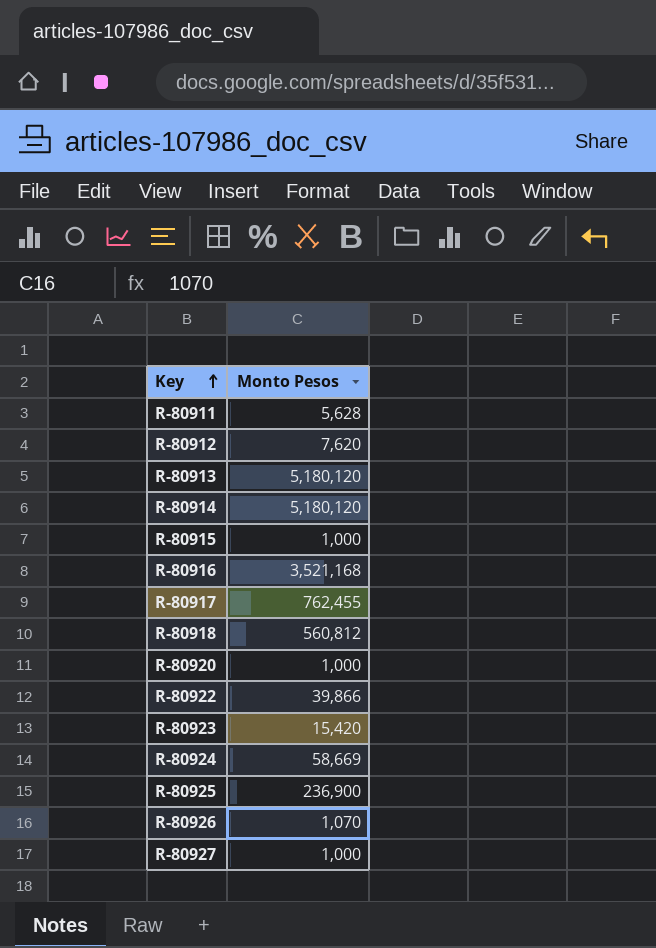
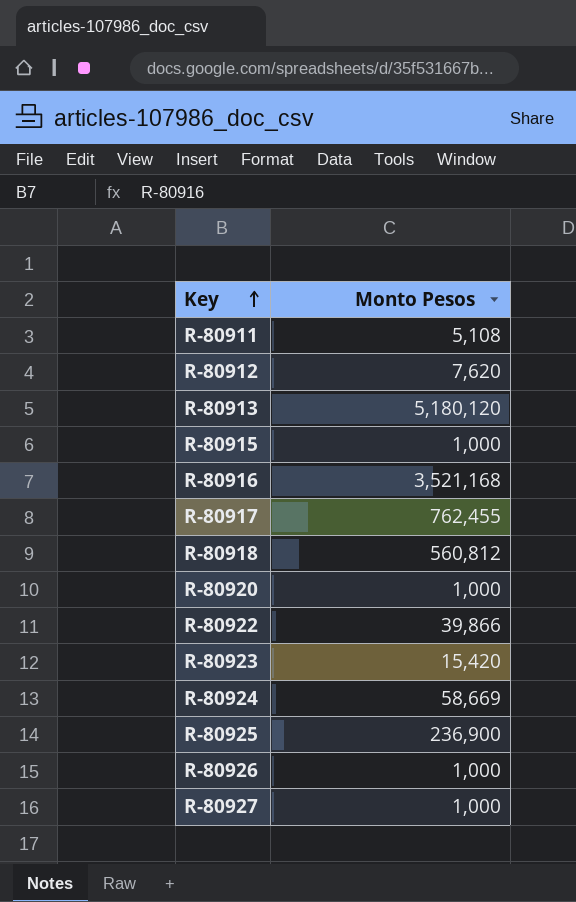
row R-80914: 5,180,120 -> none
R-80911 | Monto Pesos: 5,628 -> 5,108
R-80926 | Monto Pesos: 1,070 -> 1,000

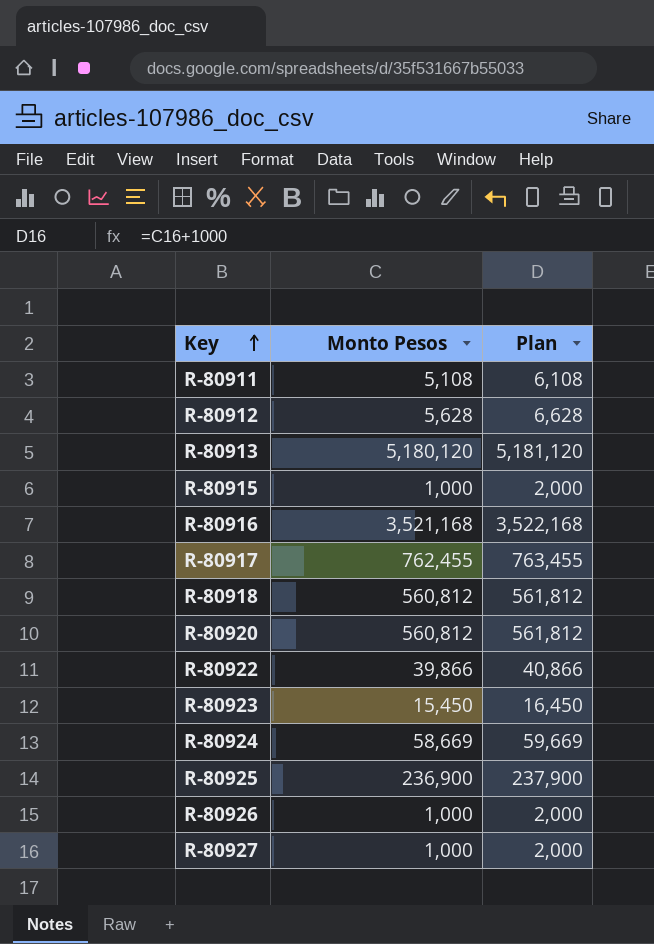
column Plan | formula: none -> [Monto Pesos] + 1000
R-80912 | Monto Pesos: 7,620 -> 5,628
R-80920 | Monto Pesos: 1,000 -> 560,812
R-80923 | Monto Pesos: 15,420 -> 15,450

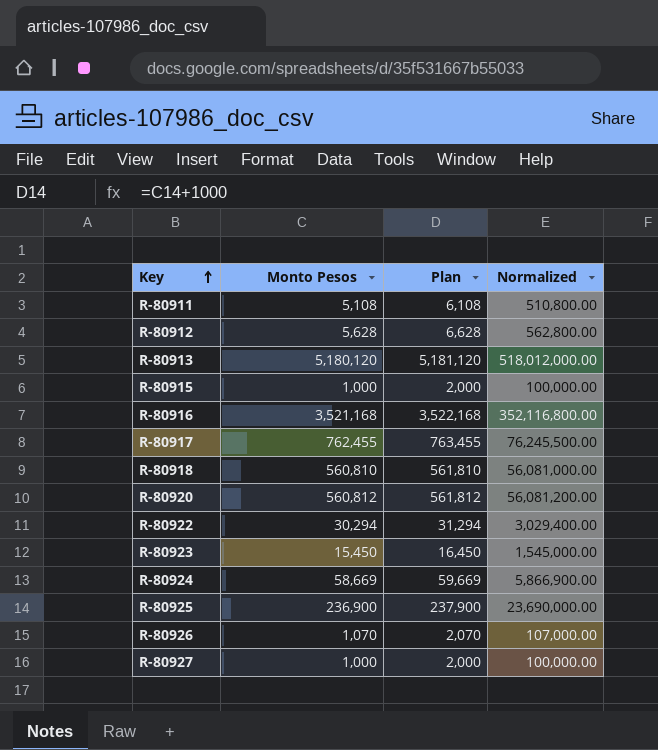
column Normalized | formula: none -> [Monto Pesos] * 100
R-80918 | Monto Pesos: 560,812 -> 560,810
R-80918 | Plan: 561,812 -> 561,810
R-80922 | Monto Pesos: 39,866 -> 30,294
R-80922 | Plan: 40,866 -> 31,294
R-80926 | Monto Pesos: 1,000 -> 1,070
R-80926 | Plan: 2,000 -> 2,070

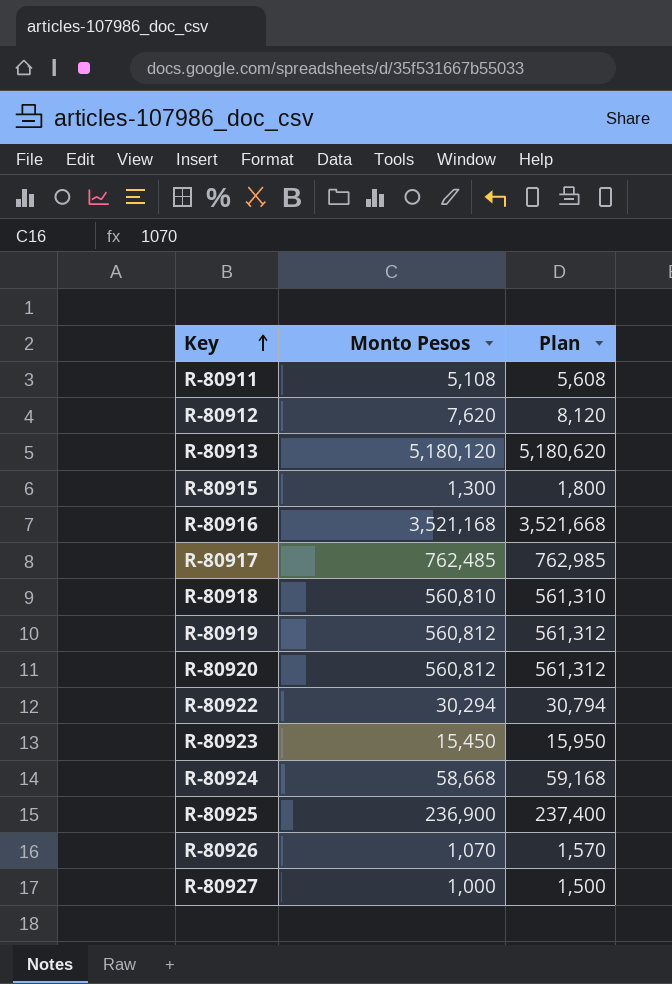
column Normalized | formula: [Monto Pesos] * 100 -> none
column Plan | formula: [Monto Pesos] + 1000 -> [Monto Pesos] + 500
R-80912 | Monto Pesos: 5,628 -> 7,620
R-80915 | Monto Pesos: 1,000 -> 1,300
R-80917 | Monto Pesos: 762,455 -> 762,485
row R-80919: none -> 560,812 | 561,312
R-80924 | Monto Pesos: 58,669 -> 58,668

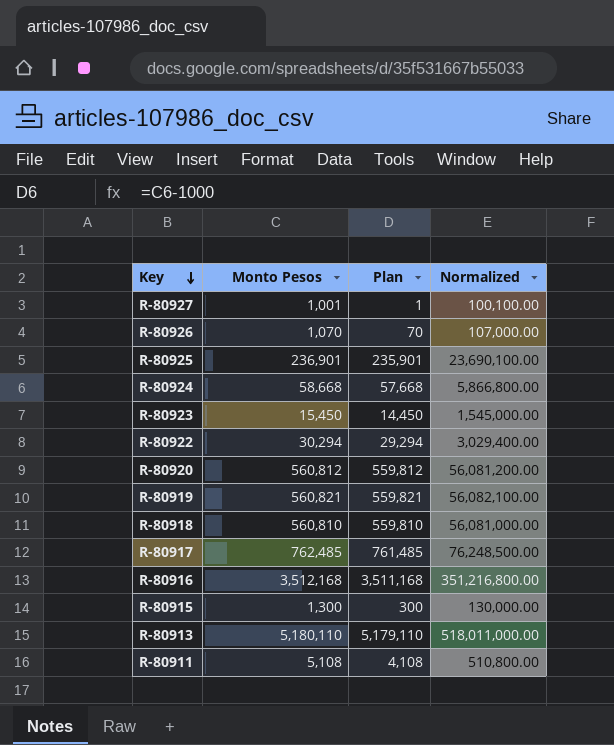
row order: Key ascending -> Key descending
column Plan | formula: [Monto Pesos] + 500 -> [Monto Pesos] - 1000
column Normalized | formula: none -> [Monto Pesos] * 100
row R-80912: 7,620 | 8,120 -> none
R-80927 | Monto Pesos: 1,000 -> 1,001
R-80925 | Monto Pesos: 236,900 -> 236,901
R-80919 | Monto Pesos: 560,812 -> 560,821
R-80916 | Monto Pesos: 3,521,168 -> 3,512,168
R-80913 | Monto Pesos: 5,180,120 -> 5,180,110

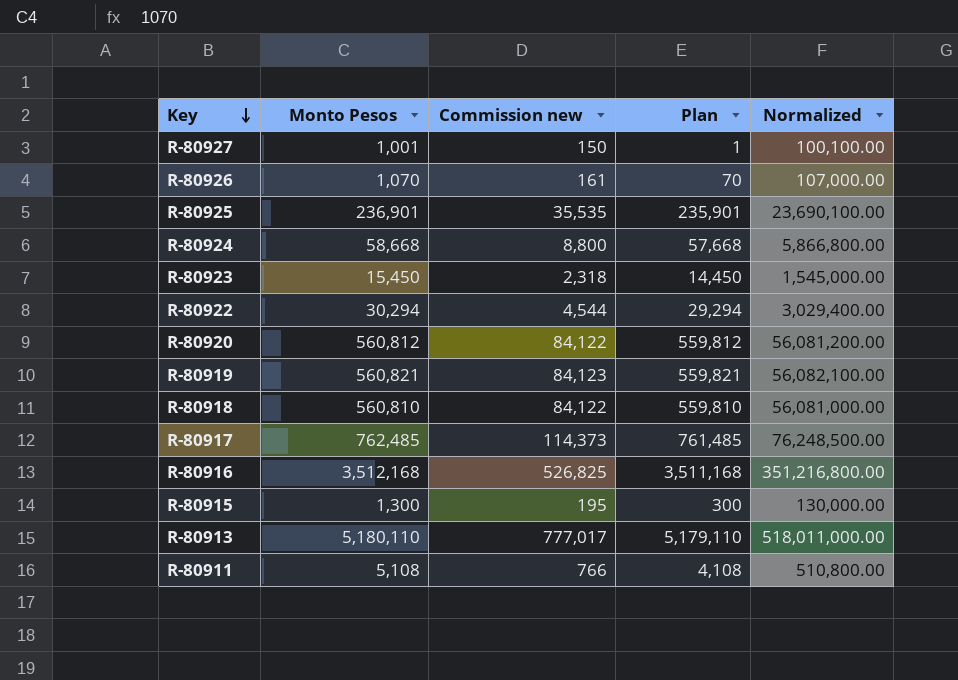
column Commission new | formula: none -> [Monto Pesos] * 0.15

